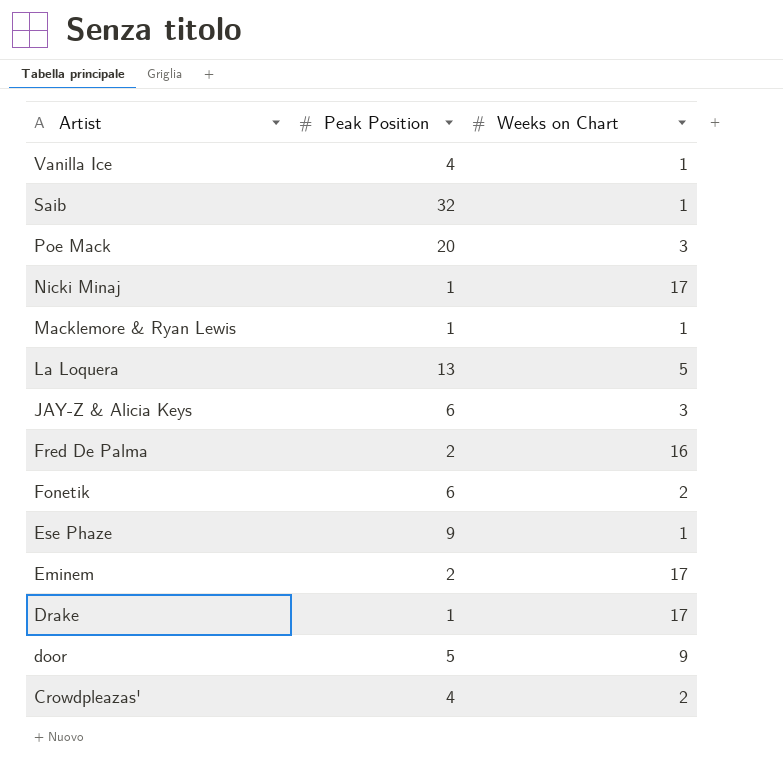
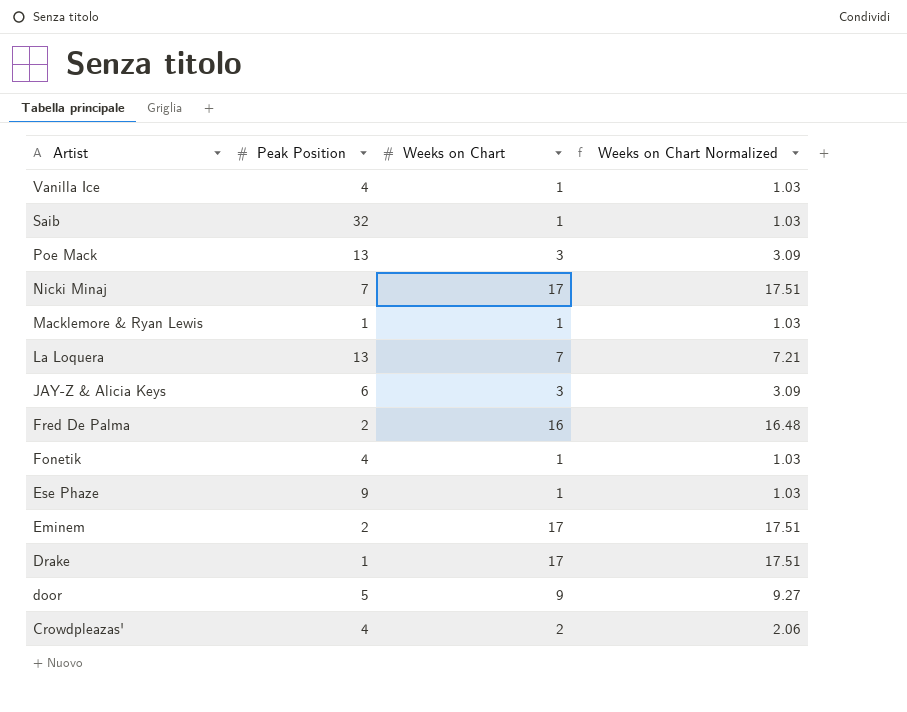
column Weeks on Chart Normalized | formula: none -> [Weeks on Chart] * 1.03
Poe Mack | Peak Position: 20 -> 13
Nicki Minaj | Peak Position: 1 -> 7
La Loquera | Weeks on Chart: 5 -> 7
Fonetik | Peak Position: 6 -> 4
Fonetik | Weeks on Chart: 2 -> 1

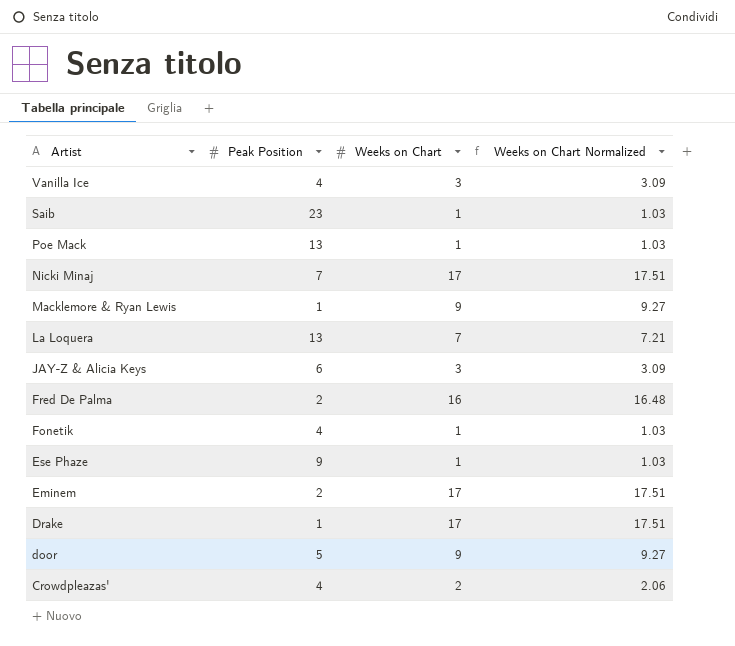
Vanilla Ice | Weeks on Chart: 1 -> 3
Vanilla Ice | Weeks on Chart Normalized: 1.03 -> 3.09
Saib | Peak Position: 32 -> 23
Poe Mack | Weeks on Chart: 3 -> 1
Poe Mack | Weeks on Chart Normalized: 3.09 -> 1.03
Macklemore & Ryan Lewis | Weeks on Chart: 1 -> 9
Macklemore & Ryan Lewis | Weeks on Chart Normalized: 1.03 -> 9.27

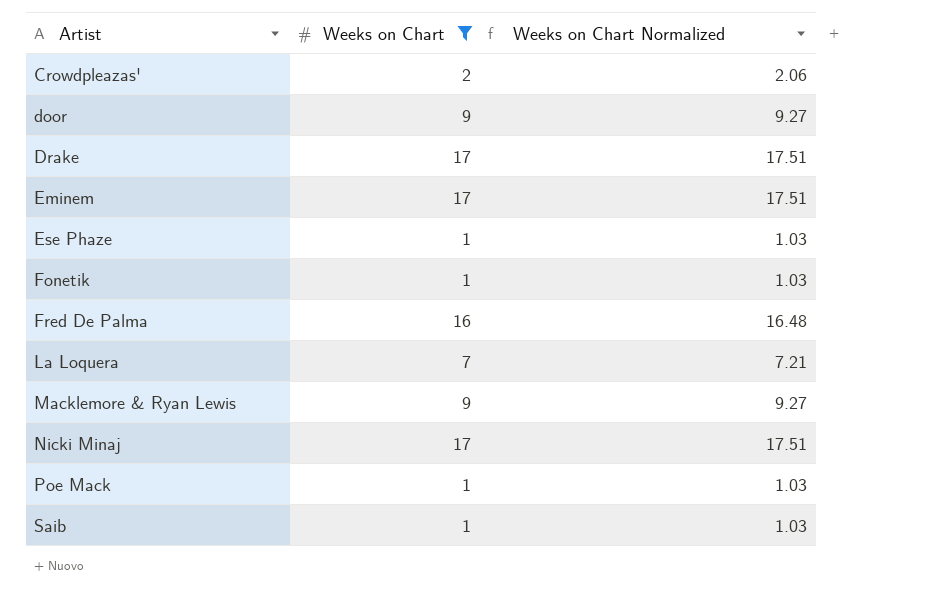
filter: none -> Weeks on Chart != 3
row order: Artist descending -> Artist ascending
column Peak Position | position: 2 -> none

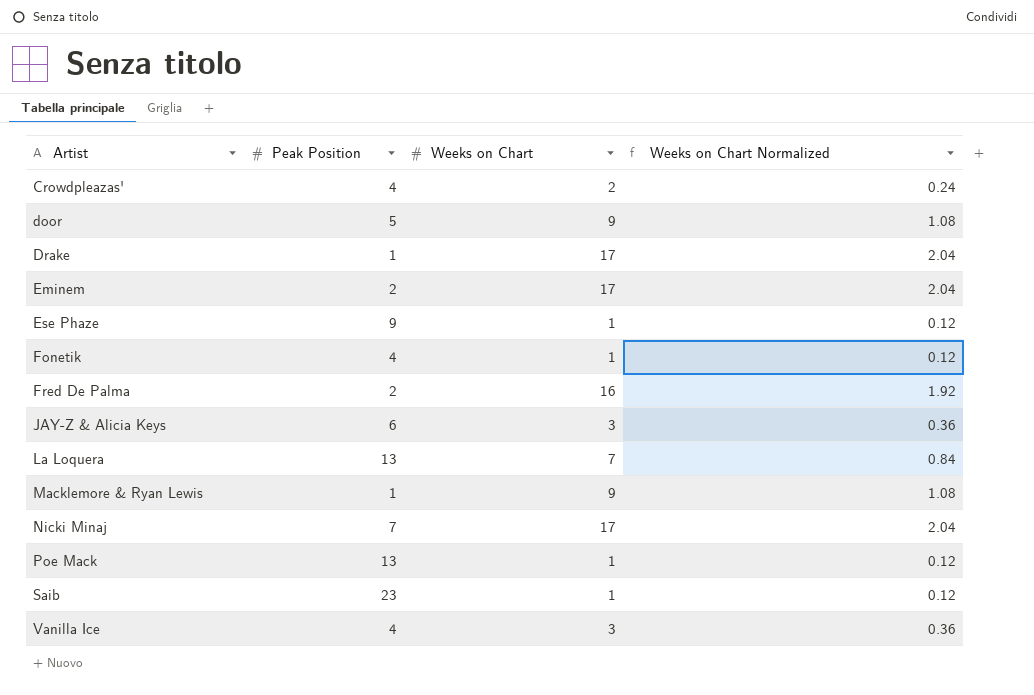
filter: Weeks on Chart != 3 -> none
column Peak Position | position: none -> 2
column Weeks on Chart Normalized | formula: [Weeks on Chart] * 1.03 -> [Weeks on Chart] * 0.12

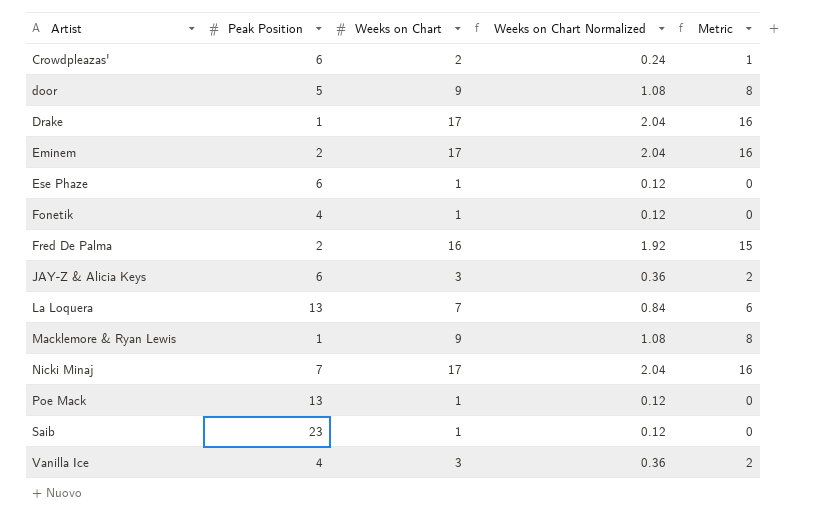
column Metric | formula: none -> [Weeks on Chart] - 1
Crowdpleazas' | Peak Position: 4 -> 6
Ese Phaze | Peak Position: 9 -> 6

